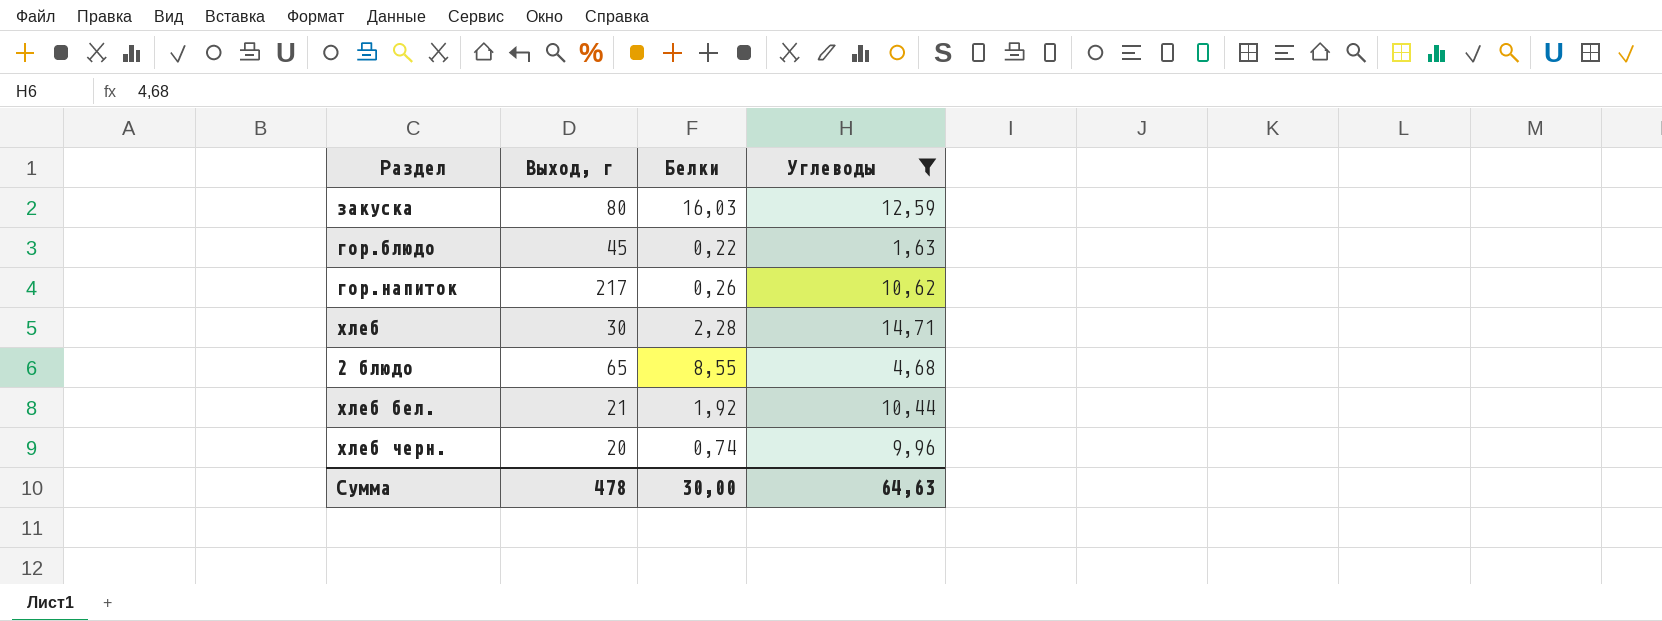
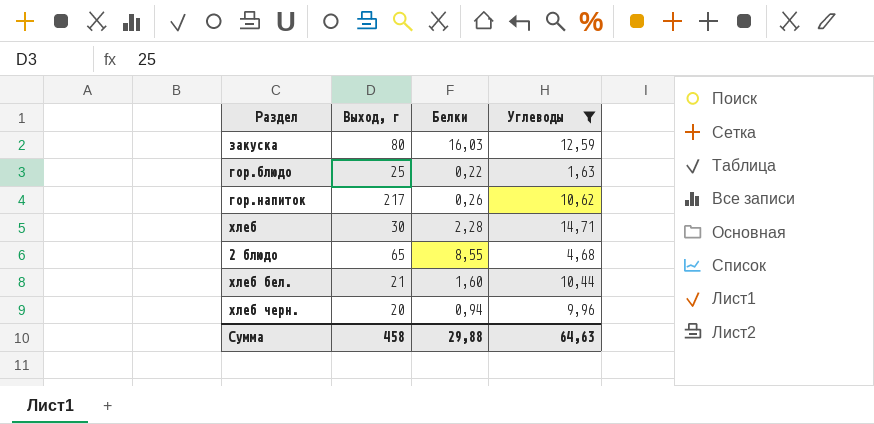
гор.блюдо | Выход, г: 45 -> 25
хлеб бел. | Белки: 1,92 -> 1,60
хлеб черн. | Белки: 0,74 -> 0,94
Сумма | Выход, г: 478 -> 458
Сумма | Белки: 30,00 -> 29,88

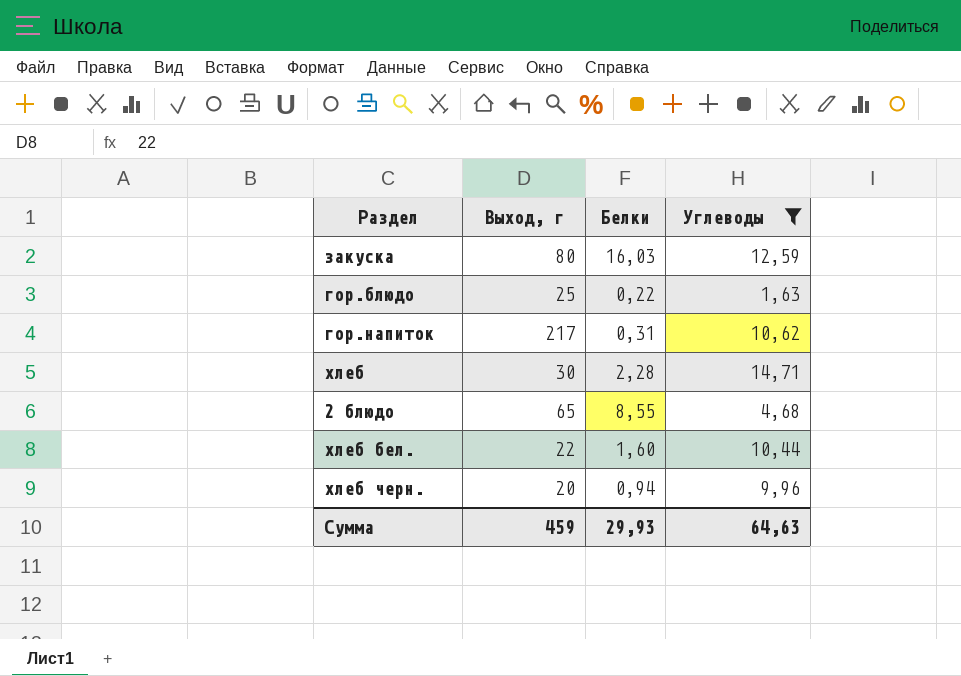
гор.напиток | Белки: 0,26 -> 0,31
хлеб бел. | Выход, г: 21 -> 22
Сумма | Выход, г: 458 -> 459
Сумма | Белки: 29,88 -> 29,93

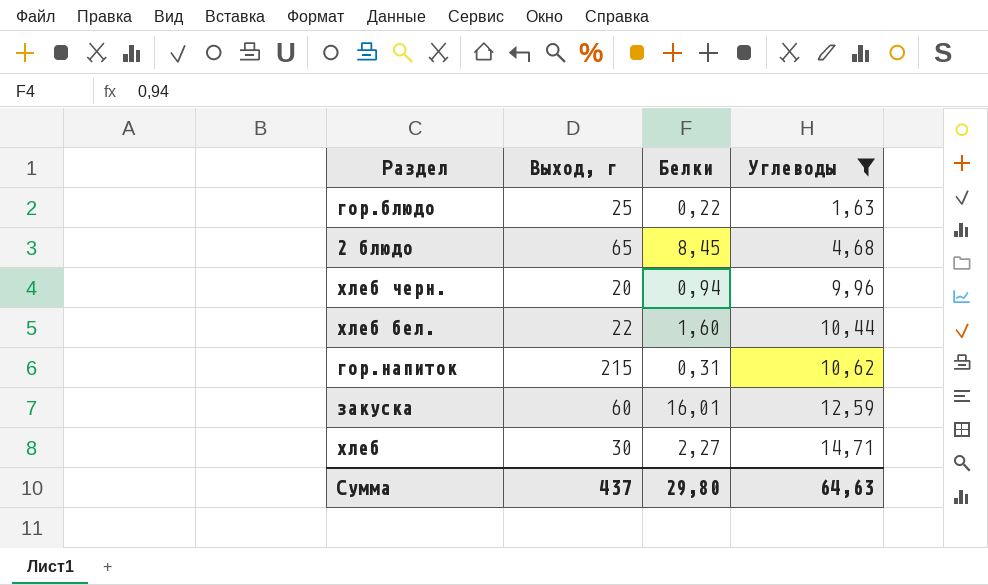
row order: none -> Углеводы ascending
2 блюдо | Белки: 8,55 -> 8,45
гор.напиток | Выход, г: 217 -> 215
закуска | Выход, г: 80 -> 60
закуска | Белки: 16,03 -> 16,01
хлеб | Белки: 2,28 -> 2,27
Сумма | Выход, г: 459 -> 437
Сумма | Белки: 29,93 -> 29,80

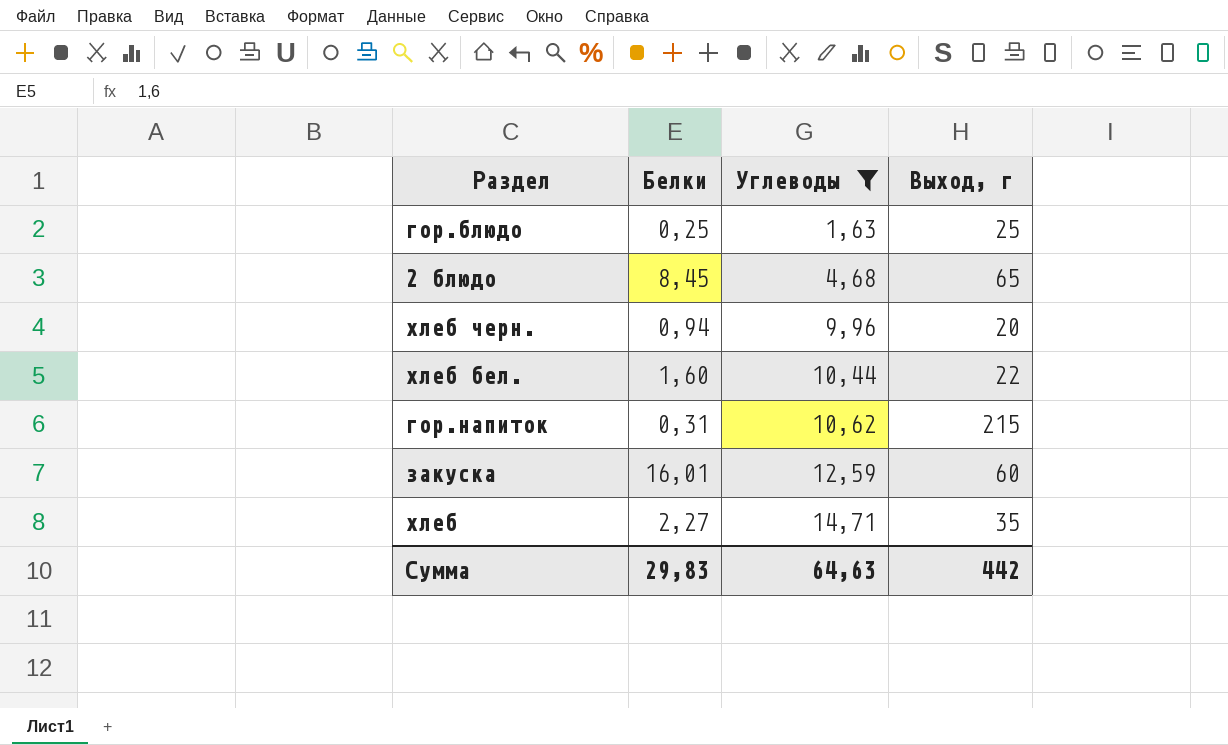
column Выход, г | position: 2 -> 4
гор.блюдо | Белки: 0,22 -> 0,25
хлеб | Выход, г: 30 -> 35
Сумма | Белки: 29,80 -> 29,83
Сумма | Выход, г: 437 -> 442

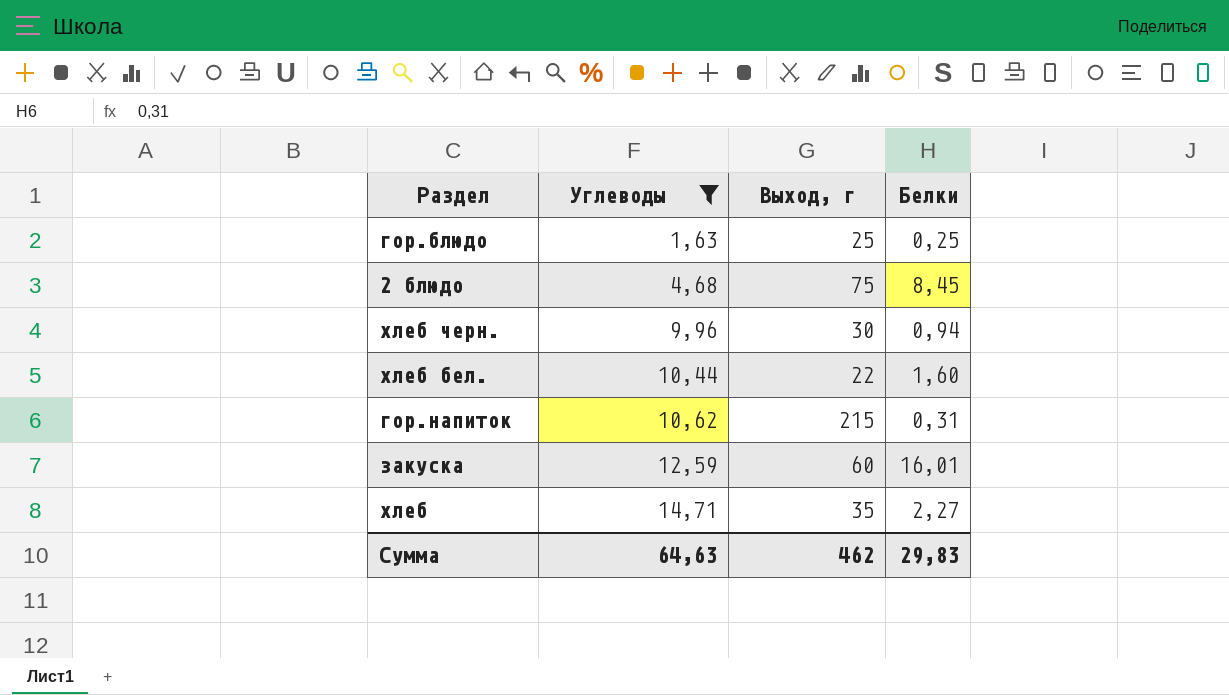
column Белки | position: 2 -> 4
2 блюдо | Выход, г: 65 -> 75
хлеб черн. | Выход, г: 20 -> 30
Сумма | Выход, г: 442 -> 462

